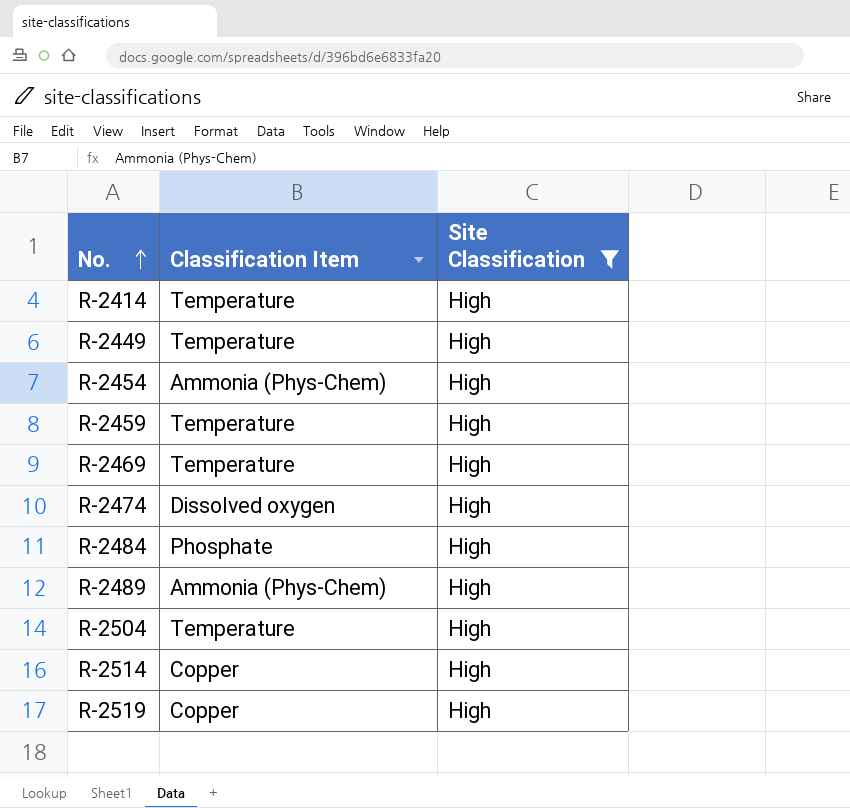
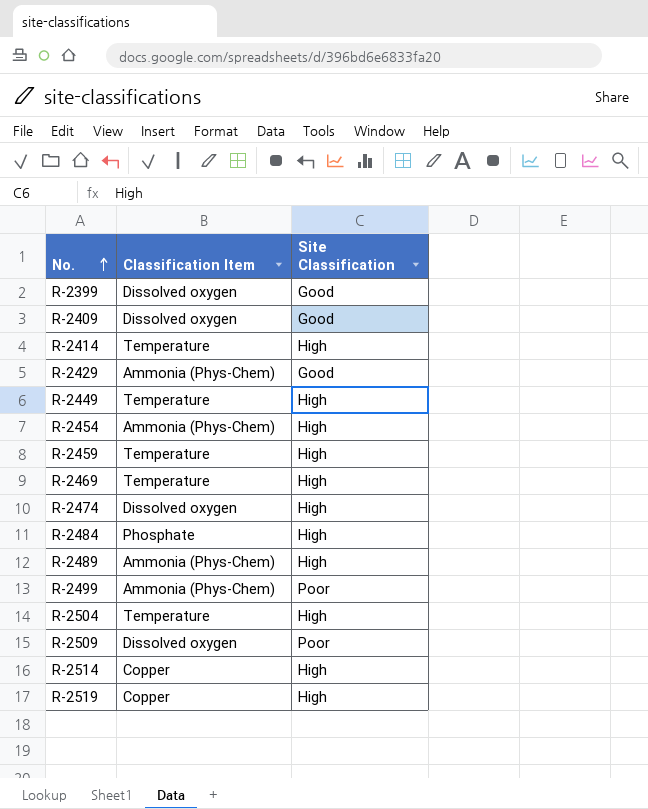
filter: Site Classification = High -> none

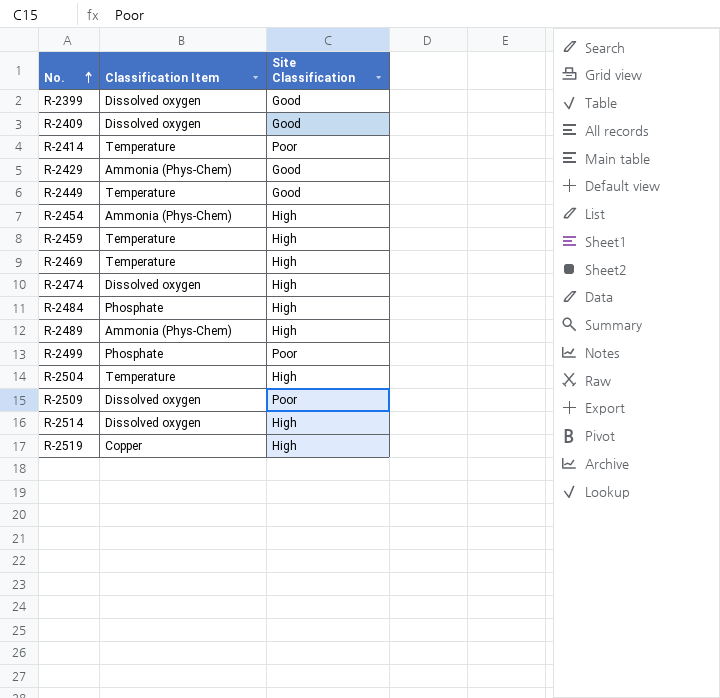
R-2414 | Site Classification: High -> Poor
R-2449 | Site Classification: High -> Good
R-2499 | Classification Item: Ammonia (Phys-Chem) -> Phosphate
R-2514 | Classification Item: Copper -> Dissolved oxygen

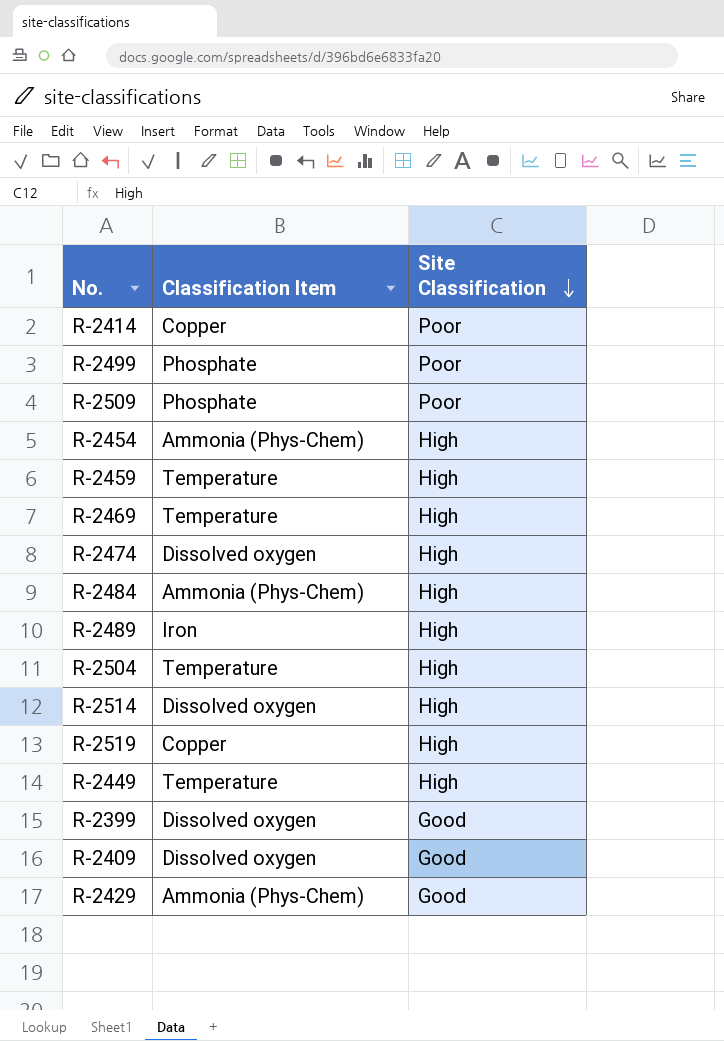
row order: No. ascending -> Site Classification descending
R-2414 | Classification Item: Temperature -> Copper
R-2509 | Classification Item: Dissolved oxygen -> Phosphate
R-2484 | Classification Item: Phosphate -> Ammonia (Phys-Chem)
R-2489 | Classification Item: Ammonia (Phys-Chem) -> Iron
R-2449 | Site Classification: Good -> High

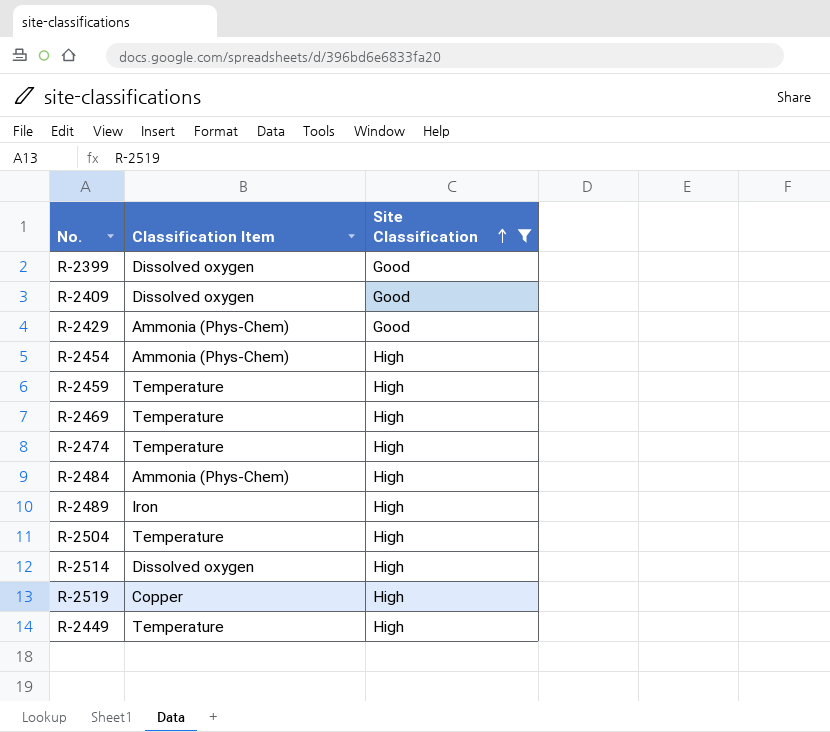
filter: none -> Site Classification != Poor
row order: Site Classification descending -> Site Classification ascending
R-2474 | Classification Item: Dissolved oxygen -> Temperature

